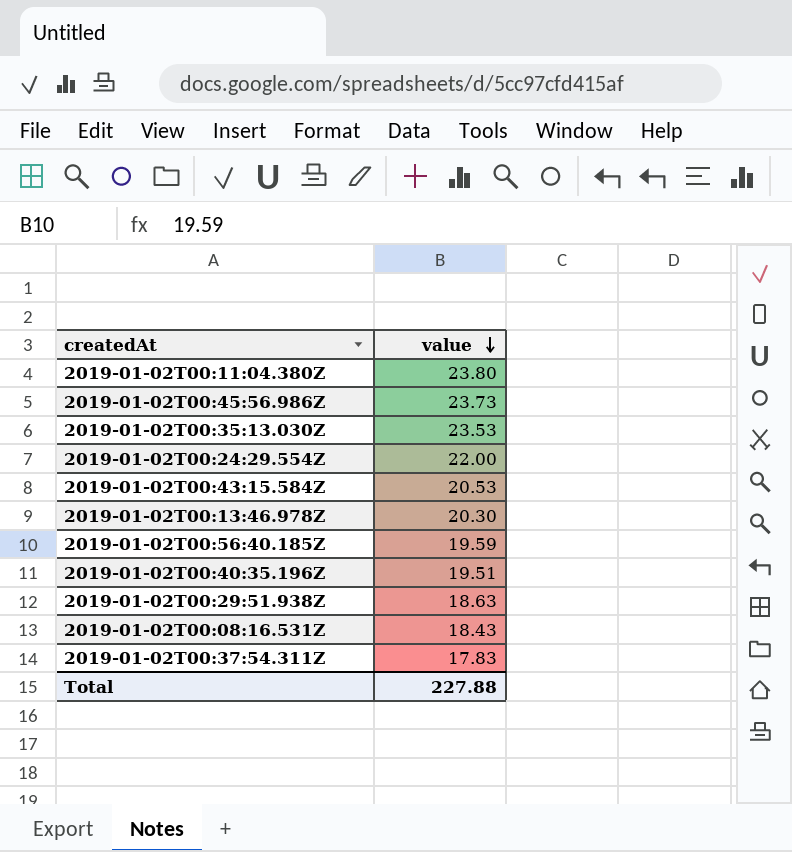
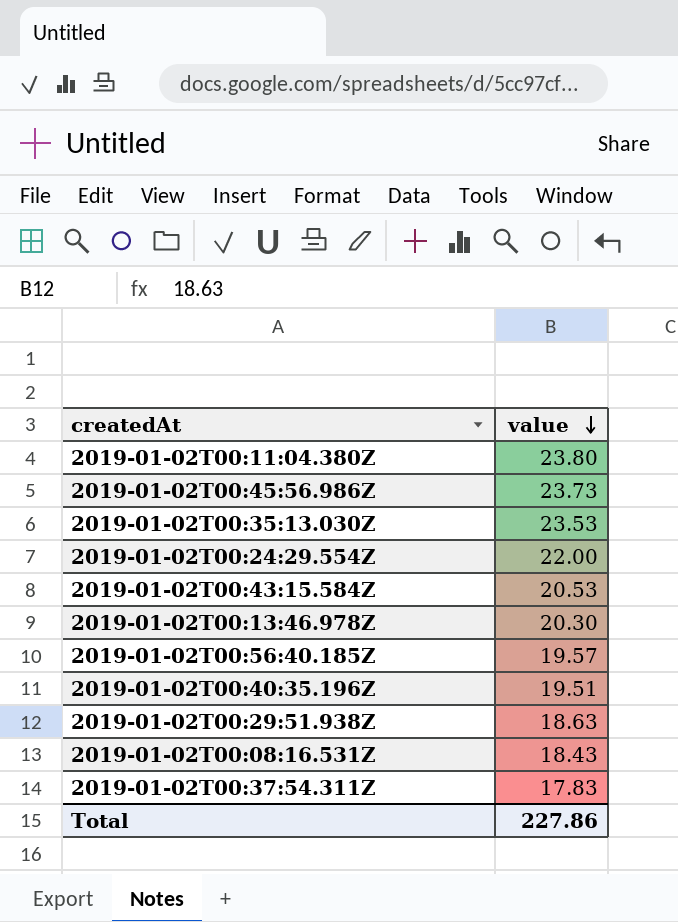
2019-01-02T00:56:40.185Z | value: 19.59 -> 19.57
Total | value: 227.88 -> 227.86

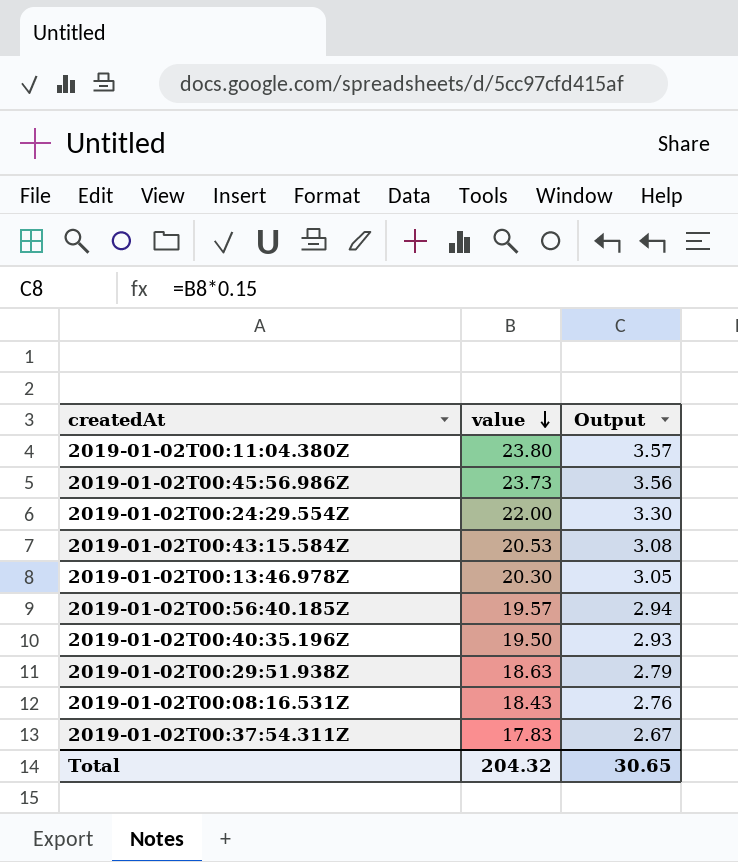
column Output | formula: none -> [value] * 0.15
row 2019-01-02T00:35:13.030Z: 23.53 -> none
2019-01-02T00:40:35.196Z | value: 19.51 -> 19.50
Total | value: 227.86 -> 204.32

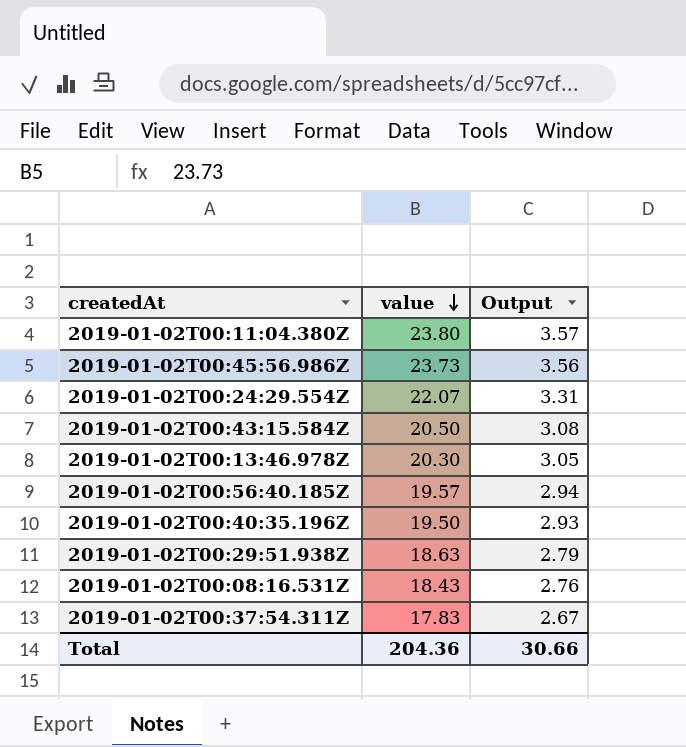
2019-01-02T00:24:29.554Z | value: 22.00 -> 22.07
2019-01-02T00:24:29.554Z | Output: 3.30 -> 3.31
2019-01-02T00:43:15.584Z | value: 20.53 -> 20.50
Total | value: 204.32 -> 204.36
Total | Output: 30.65 -> 30.66

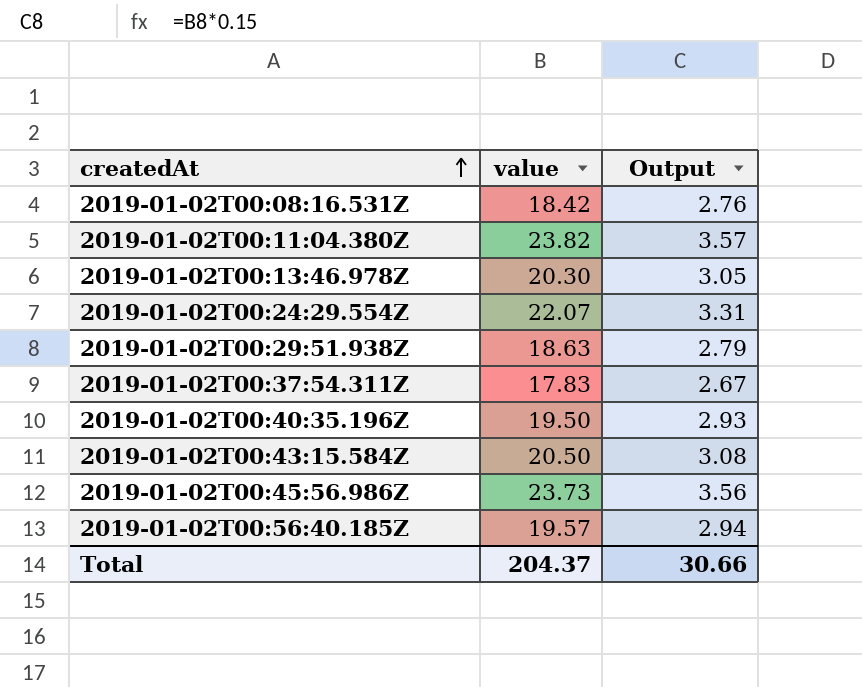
row order: value descending -> createdAt ascending
2019-01-02T00:08:16.531Z | value: 18.43 -> 18.42
2019-01-02T00:11:04.380Z | value: 23.80 -> 23.82
Total | value: 204.36 -> 204.37

